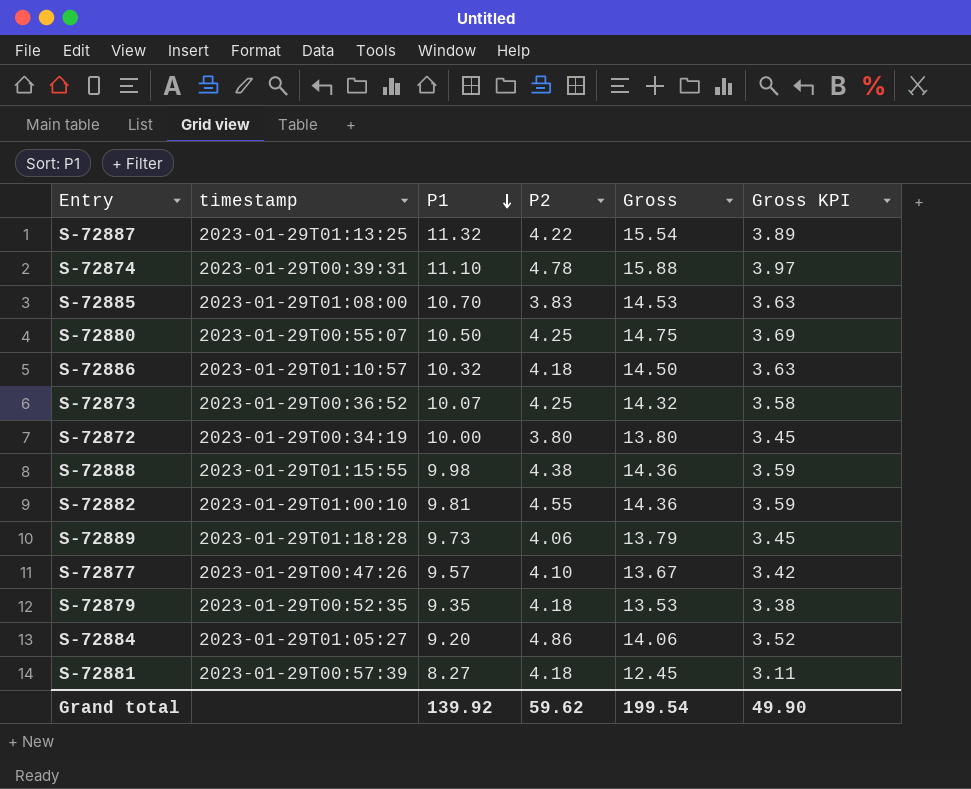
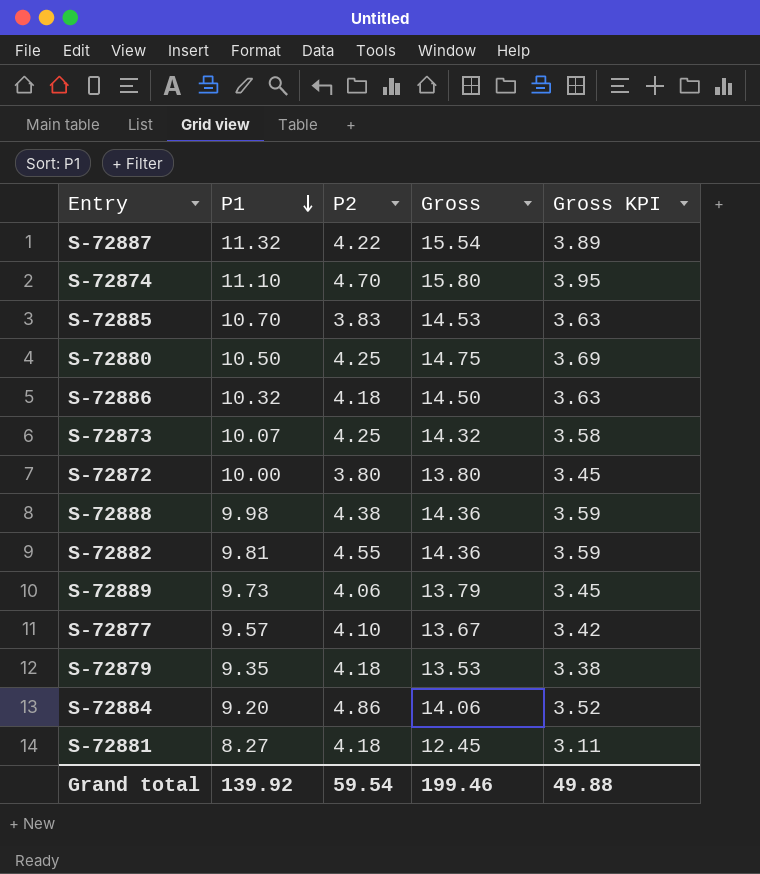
column timestamp | position: 2 -> none
S-72874 | P2: 4.78 -> 4.70
S-72874 | Gross: 15.88 -> 15.80
S-72874 | Gross KPI: 3.97 -> 3.95
Grand total | P2: 59.62 -> 59.54
Grand total | Gross: 199.54 -> 199.46
Grand total | Gross KPI: 49.90 -> 49.88

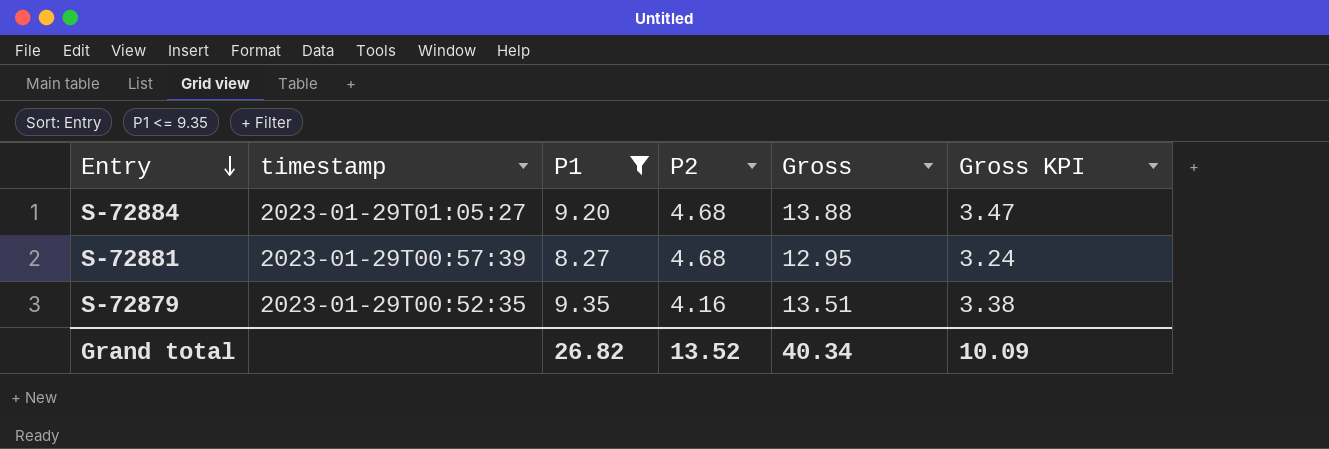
filter: none -> P1 <= 9.35
row order: P1 descending -> Entry descending
column timestamp | position: none -> 2
S-72884 | P2: 4.86 -> 4.68
S-72884 | Gross: 14.06 -> 13.88
S-72884 | Gross KPI: 3.52 -> 3.47
S-72881 | P2: 4.18 -> 4.68
S-72881 | Gross: 12.45 -> 12.95
S-72881 | Gross KPI: 3.11 -> 3.24
S-72879 | P2: 4.18 -> 4.16
S-72879 | Gross: 13.53 -> 13.51
Grand total | P1: 139.92 -> 26.82
Grand total | P2: 59.54 -> 13.52
Grand total | Gross: 199.46 -> 40.34
Grand total | Gross KPI: 49.88 -> 10.09

